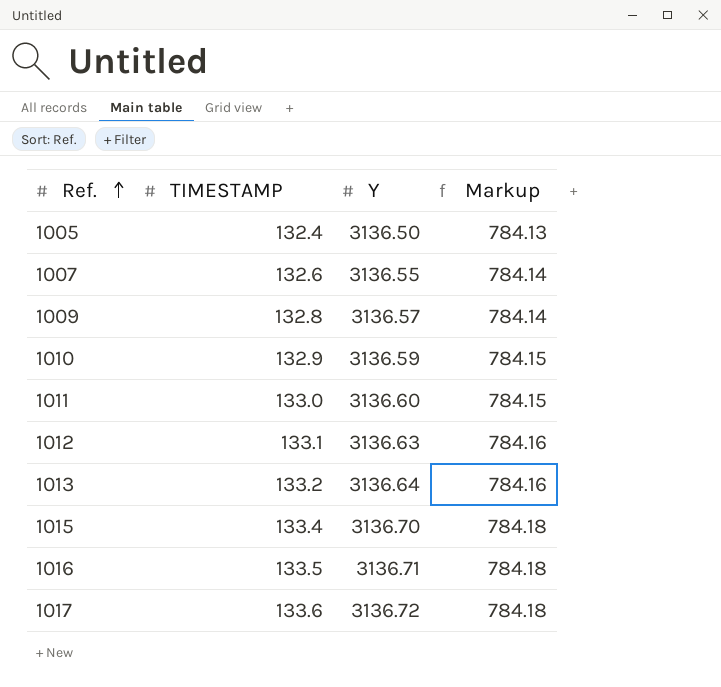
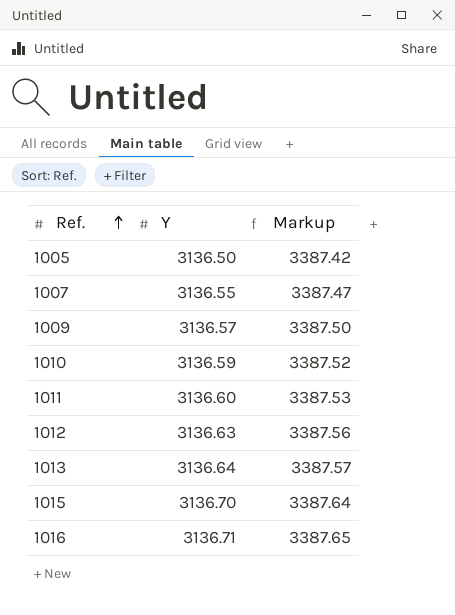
column TIMESTAMP | position: 2 -> none
column Markup | formula: [Y] * 0.25 -> [Y] * 1.08
row 1017: 133.6 | 3136.72 | 784.18 -> none

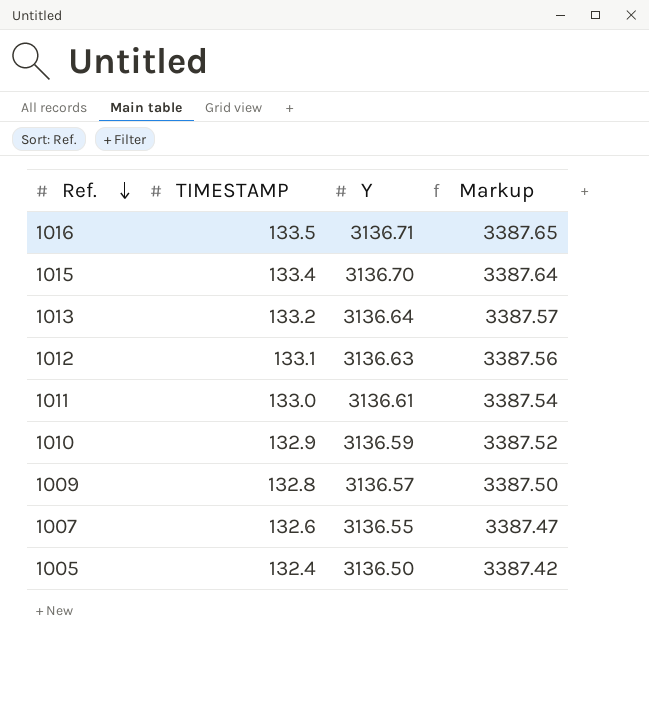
row order: Ref. ascending -> Ref. descending
column TIMESTAMP | position: none -> 2
1011 | Y: 3136.60 -> 3136.61
1011 | Markup: 3387.53 -> 3387.54

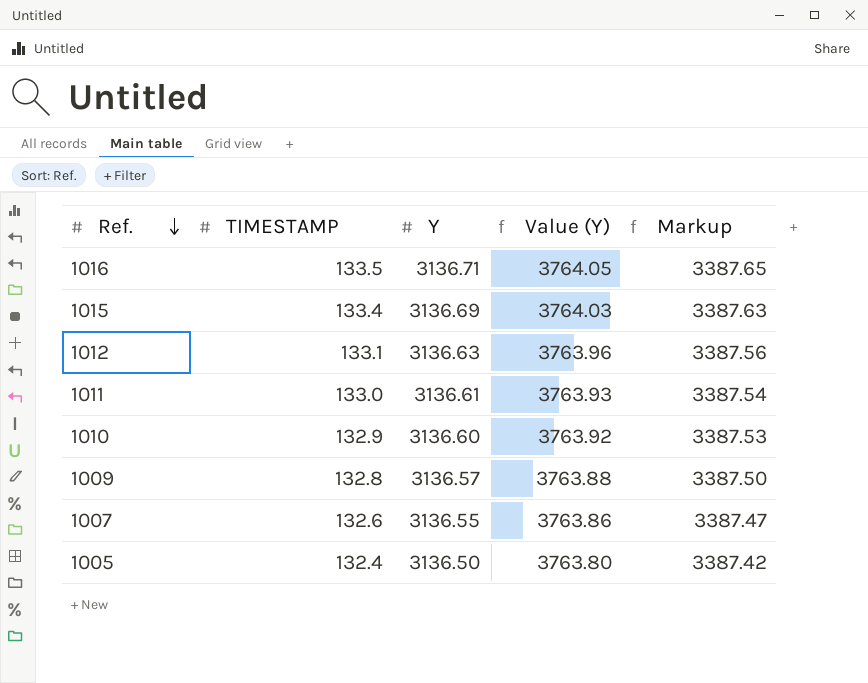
column Value (Y) | formula: none -> [Y] * 1.2
row 1013: 133.2 | 3136.64 | 3387.57 -> none
1015 | Y: 3136.70 -> 3136.69
1015 | Markup: 3387.64 -> 3387.63
1010 | Y: 3136.59 -> 3136.60
1010 | Markup: 3387.52 -> 3387.53

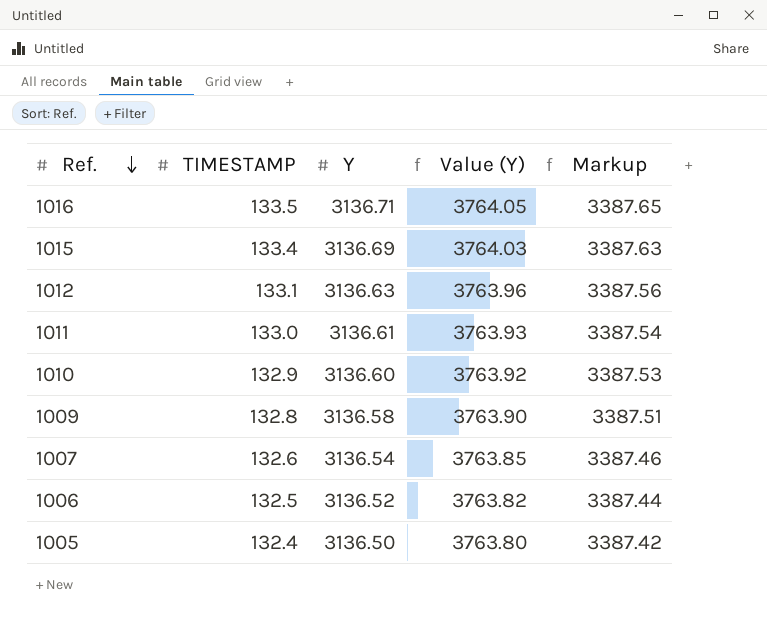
1009 | Y: 3136.57 -> 3136.58
1009 | Value (Y): 3763.88 -> 3763.90
1009 | Markup: 3387.50 -> 3387.51
1007 | Y: 3136.55 -> 3136.54
1007 | Value (Y): 3763.86 -> 3763.85
1007 | Markup: 3387.47 -> 3387.46
row 1006: none -> 132.5 | 3136.52 | 3763.82 | 3387.44

